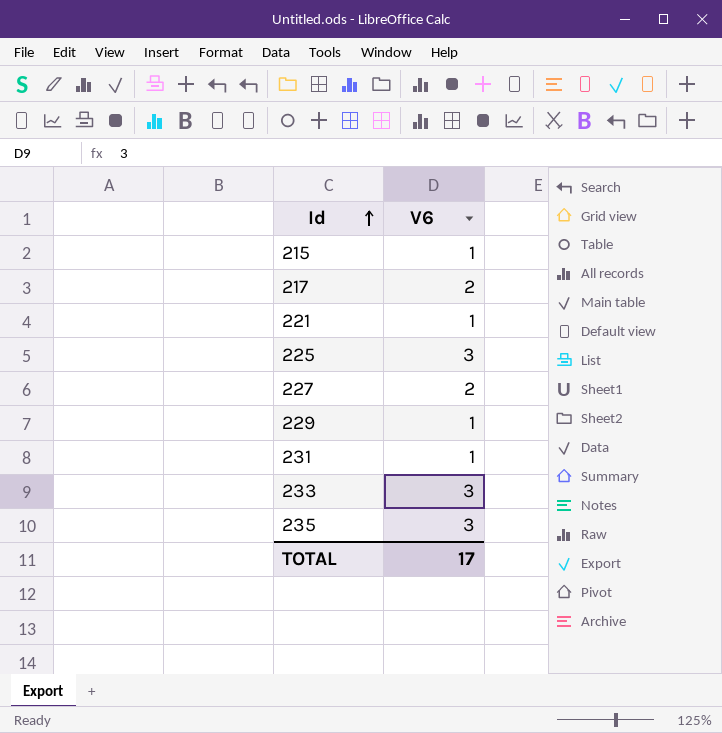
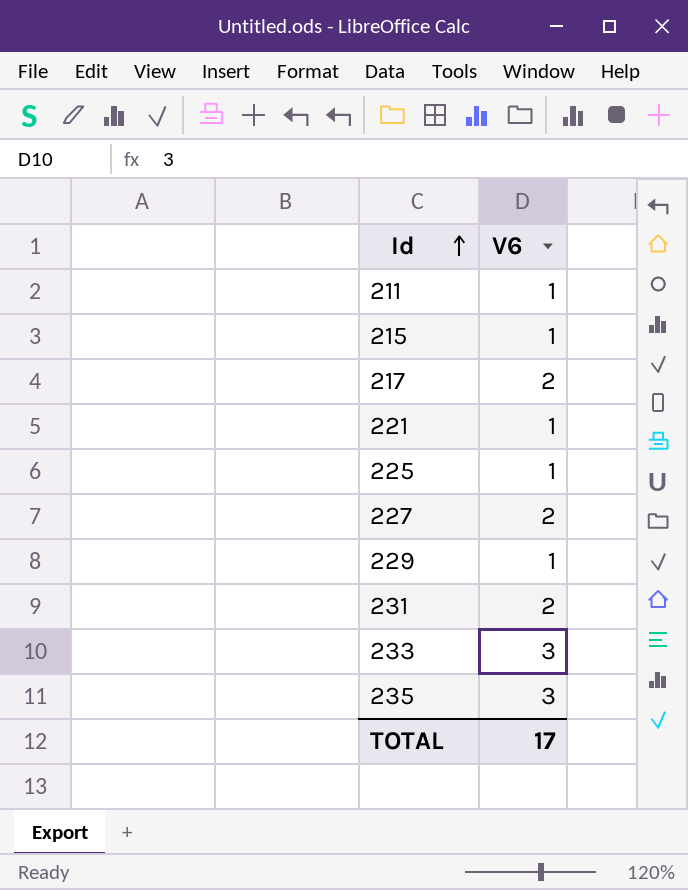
row 211: none -> 1
225 | V6: 3 -> 1
231 | V6: 1 -> 2

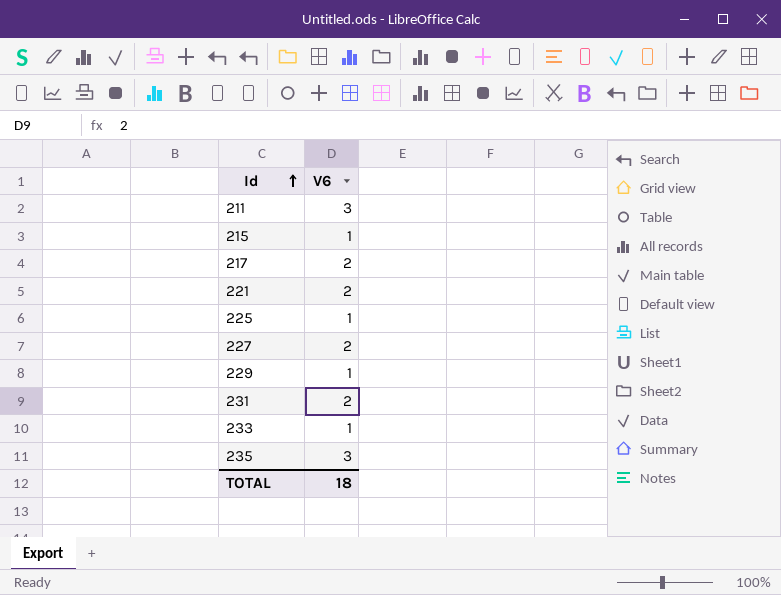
211 | V6: 1 -> 3
221 | V6: 1 -> 2
233 | V6: 3 -> 1
TOTAL | V6: 17 -> 18

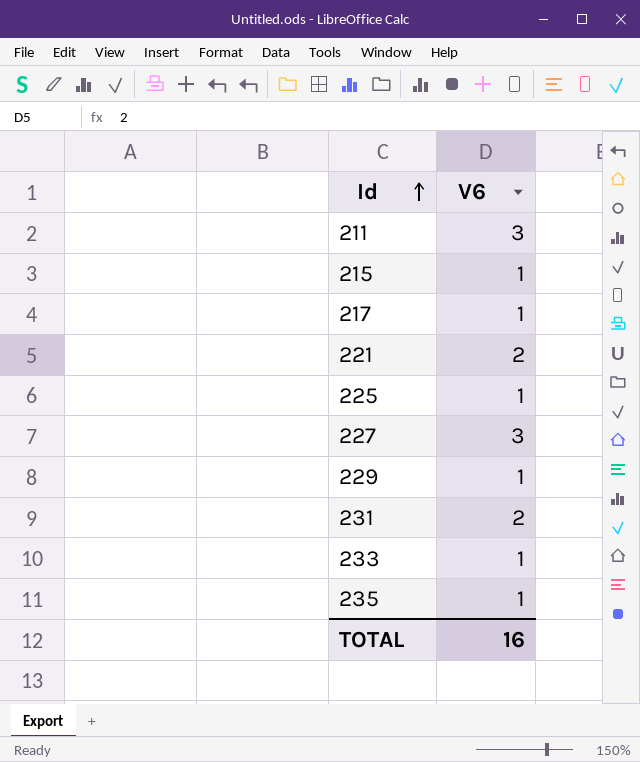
217 | V6: 2 -> 1
227 | V6: 2 -> 3
235 | V6: 3 -> 1
TOTAL | V6: 18 -> 16

